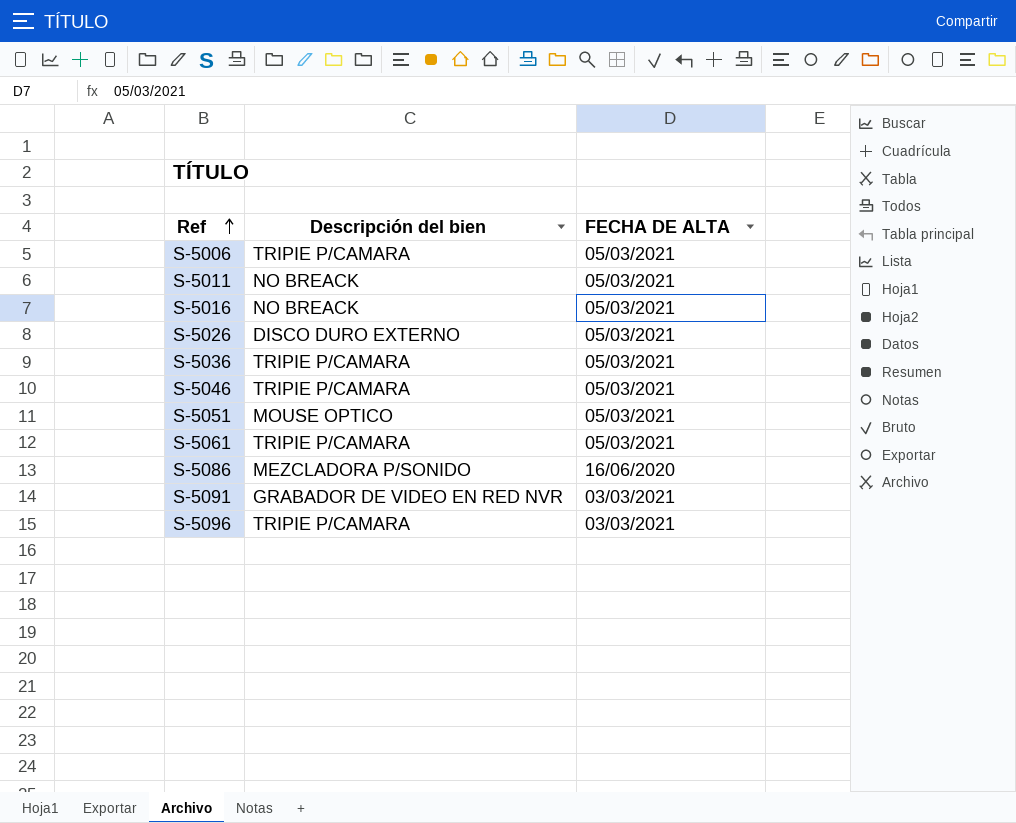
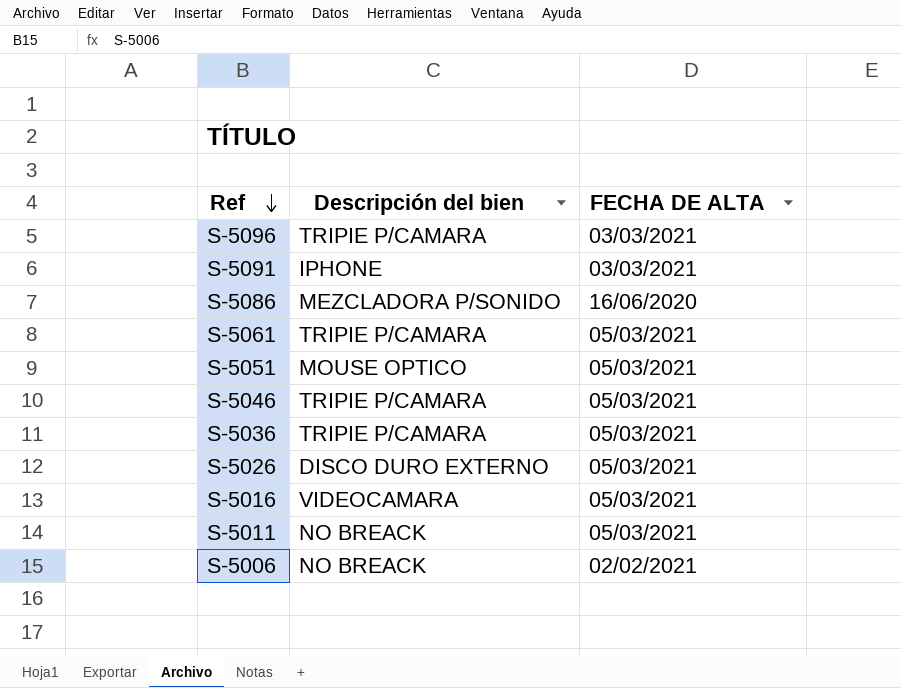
row order: Ref ascending -> Ref descending
S-5091 | Descripción del bien: GRABADOR DE VIDEO EN RED NVR -> IPHONE
S-5016 | Descripción del bien: NO BREACK -> VIDEOCAMARA
S-5006 | Descripción del bien: TRIPIE P/CAMARA -> NO BREACK
S-5006 | FECHA DE ALTA: 05/03/2021 -> 02/02/2021

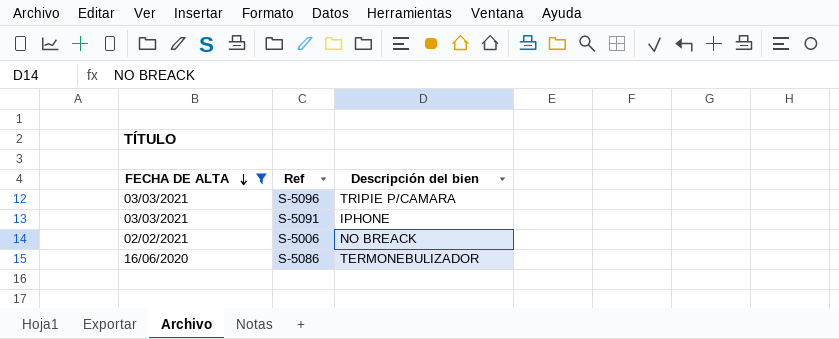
filter: none -> FECHA DE ALTA != 05/03/2021
row order: Ref descending -> FECHA DE ALTA descending
column FECHA DE ALTA | position: 3 -> 1
S-5086 | Descripción del bien: MEZCLADORA P/SONIDO -> TERMONEBULIZADOR

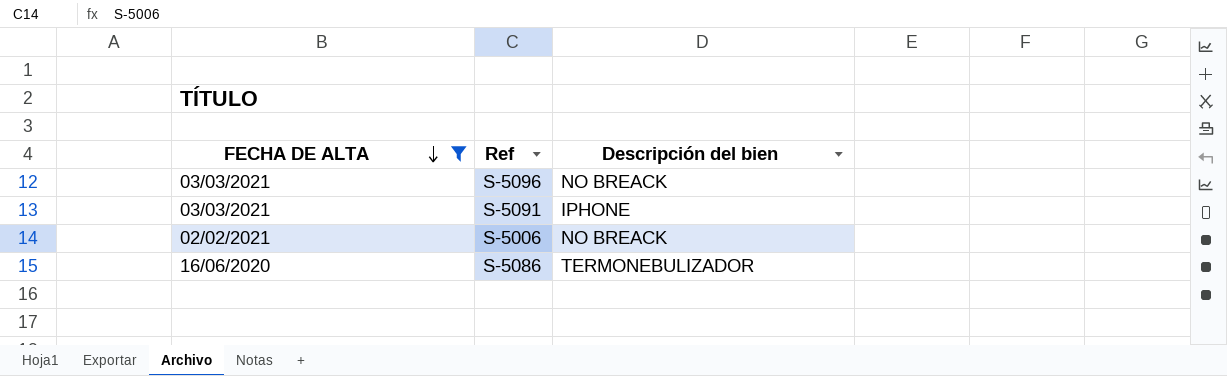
S-5096 | Descripción del bien: TRIPIE P/CAMARA -> NO BREACK

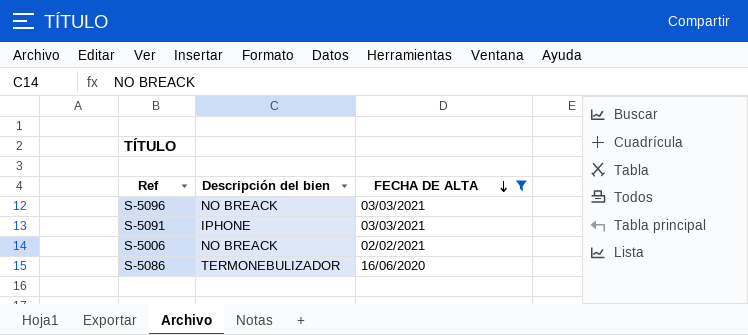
column FECHA DE ALTA | position: 1 -> 3

